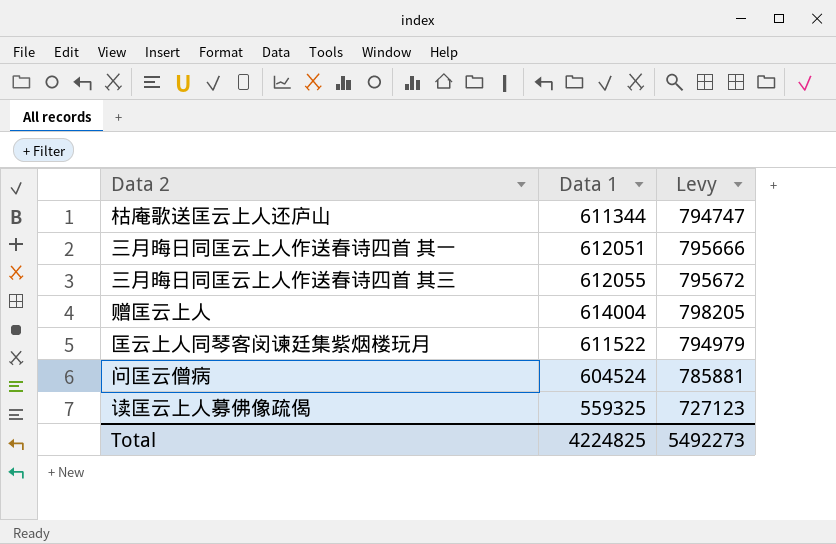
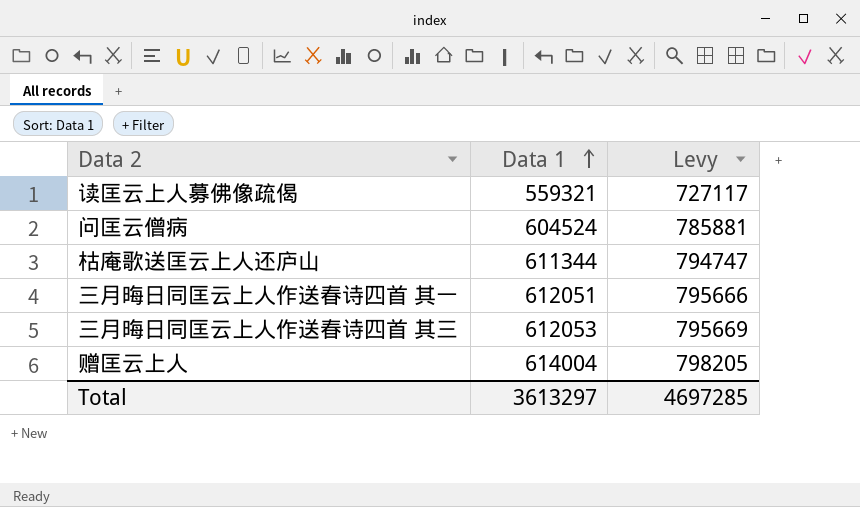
row order: none -> Data 1 ascending
row 匡云上人同琴客闵谏廷集紫烟楼玩月: 611522 | 794979 -> none
读匡云上人募佛像疏偈 | Data 1: 559325 -> 559321
读匡云上人募佛像疏偈 | Levy: 727123 -> 727117
三月晦日同匡云上人作送春诗四首 其三 | Data 1: 612055 -> 612053
三月晦日同匡云上人作送春诗四首 其三 | Levy: 795672 -> 795669
Total | Data 1: 4224825 -> 3613297
Total | Levy: 5492273 -> 4697285

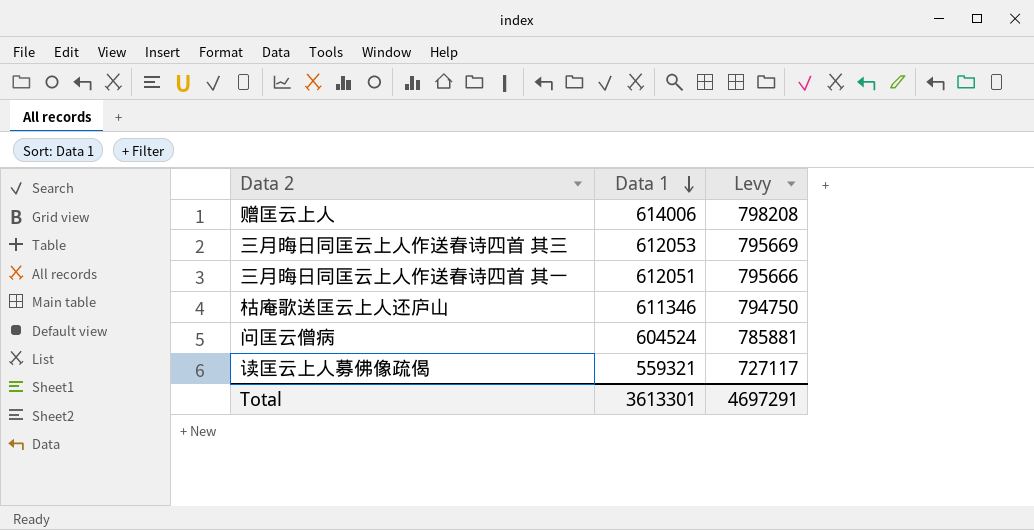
row order: Data 1 ascending -> Data 1 descending
赠匡云上人 | Data 1: 614004 -> 614006
赠匡云上人 | Levy: 798205 -> 798208
枯庵歌送匡云上人还庐山 | Data 1: 611344 -> 611346
枯庵歌送匡云上人还庐山 | Levy: 794747 -> 794750
Total | Data 1: 3613297 -> 3613301
Total | Levy: 4697285 -> 4697291

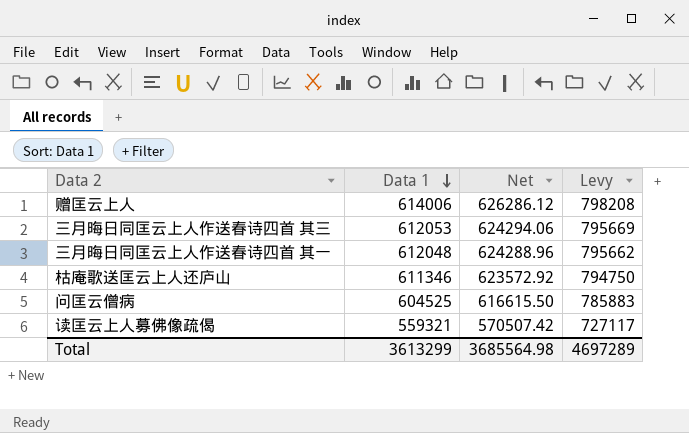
column Net | formula: none -> [Data 1] * 1.02
三月晦日同匡云上人作送春诗四首 其一 | Data 1: 612051 -> 612048
三月晦日同匡云上人作送春诗四首 其一 | Levy: 795666 -> 795662
问匡云僧病 | Data 1: 604524 -> 604525
问匡云僧病 | Levy: 785881 -> 785883
Total | Data 1: 3613301 -> 3613299
Total | Levy: 4697291 -> 4697289

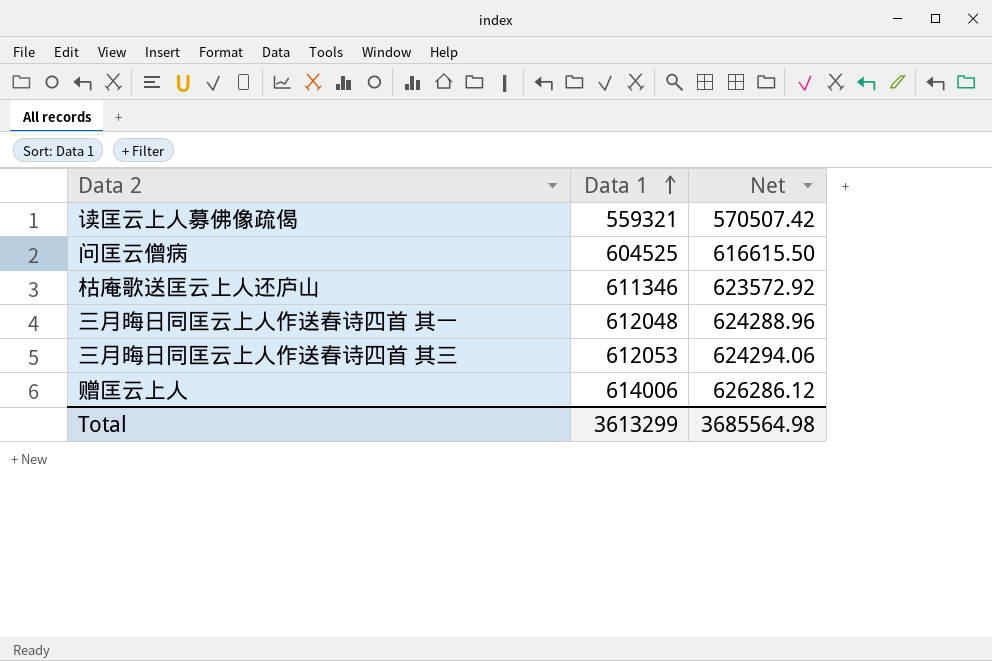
row order: Data 1 descending -> Data 1 ascending
column Levy | formula: [Data 1] * 1.3 -> none

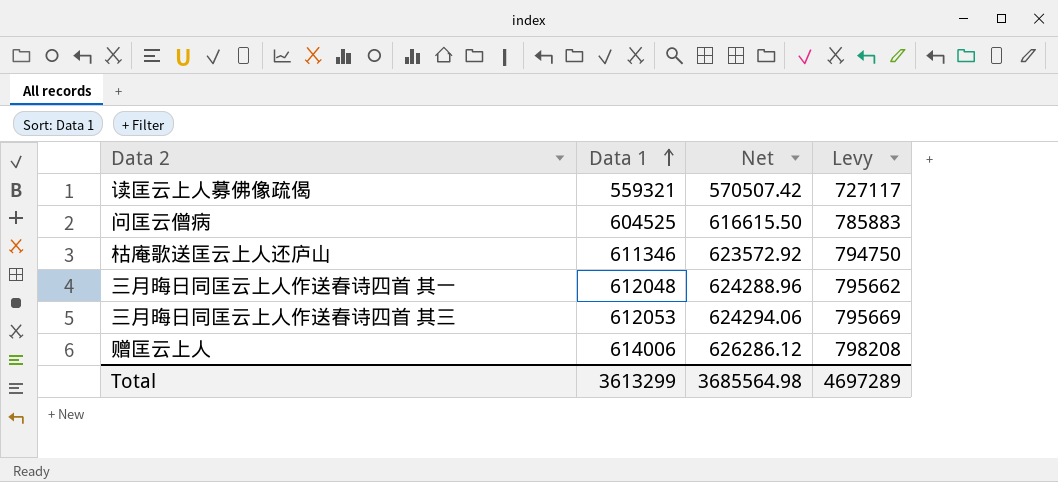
column Levy | formula: none -> [Data 1] * 1.3

